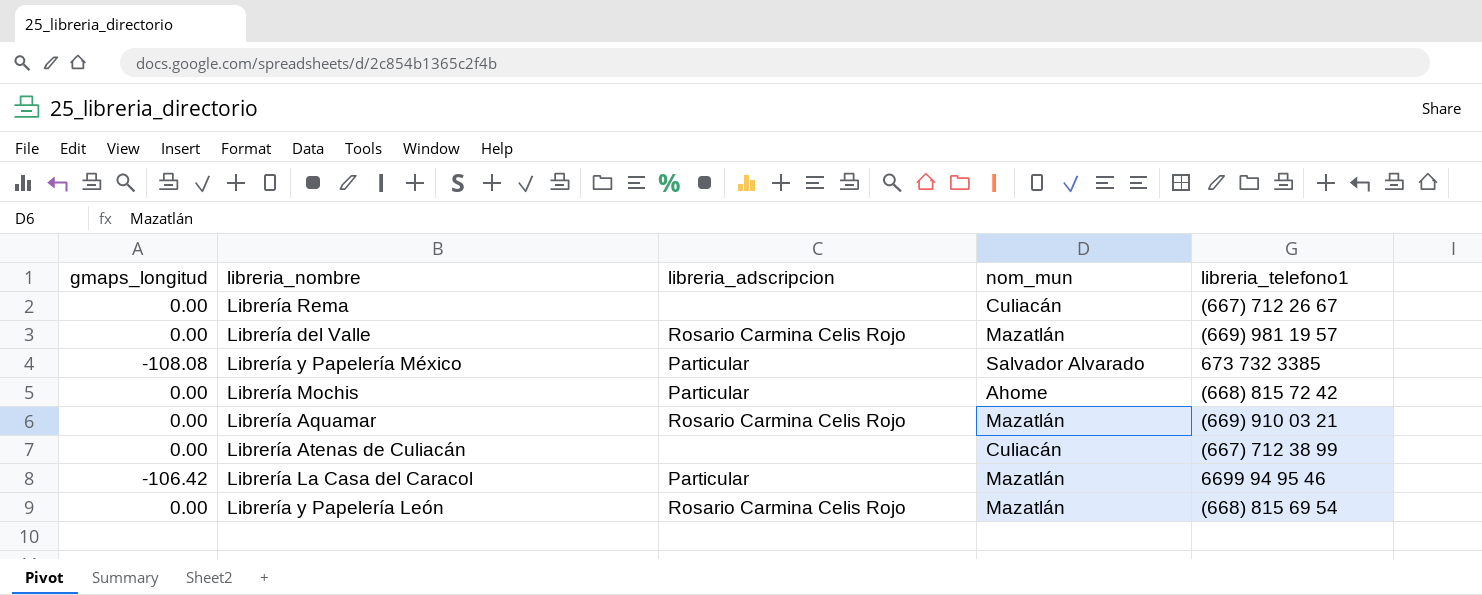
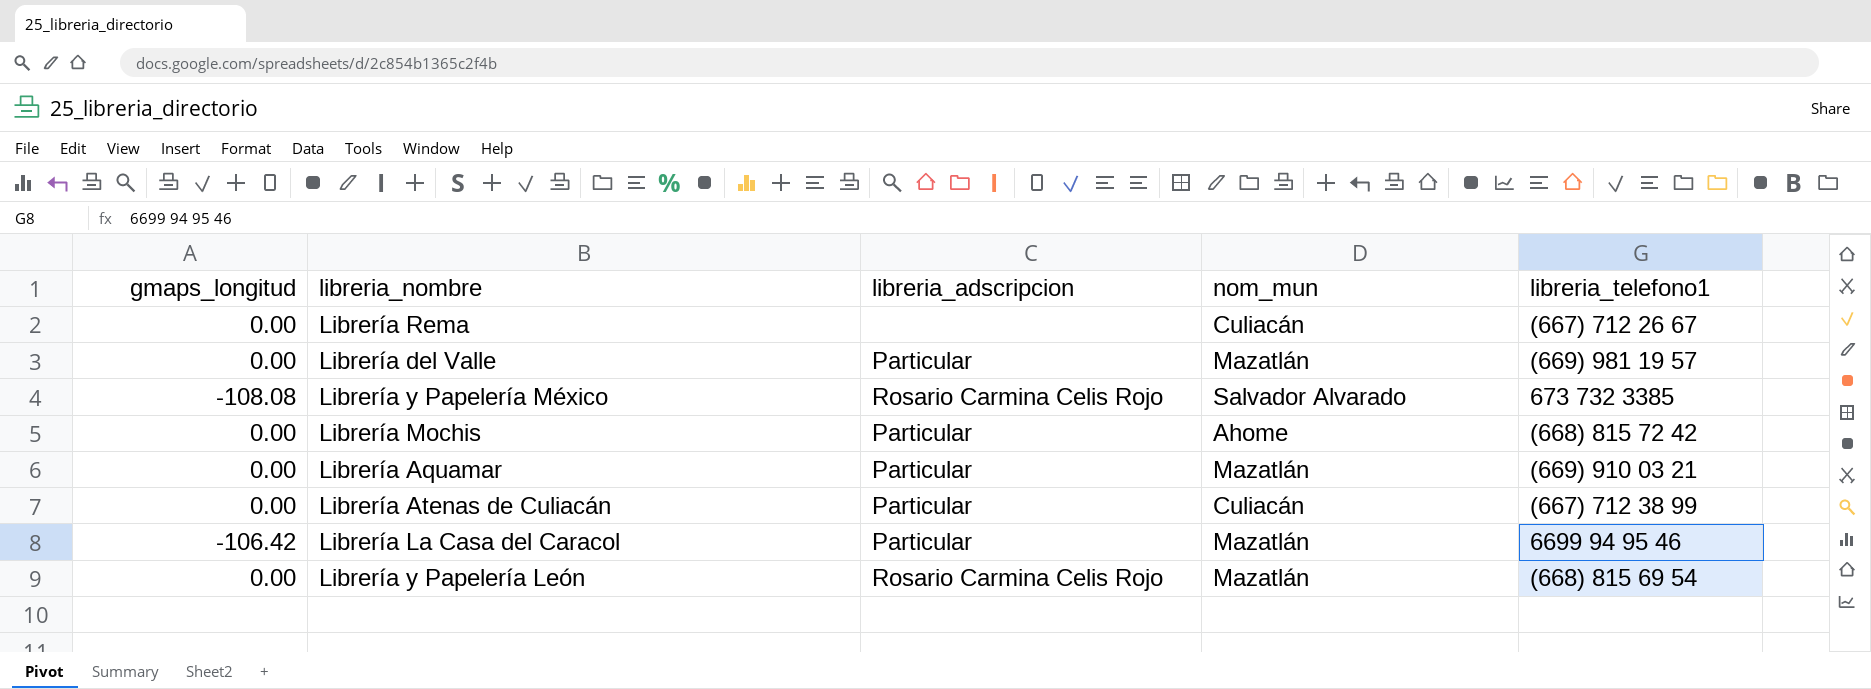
Librería del Valle | libreria_adscripcion: Rosario Carmina Celis Rojo -> Particular
Librería y Papelería México | libreria_adscripcion: Particular -> Rosario Carmina Celis Rojo
Librería Aquamar | libreria_adscripcion: Rosario Carmina Celis Rojo -> Particular
Librería Atenas de Culiacán | libreria_adscripcion: none -> Particular

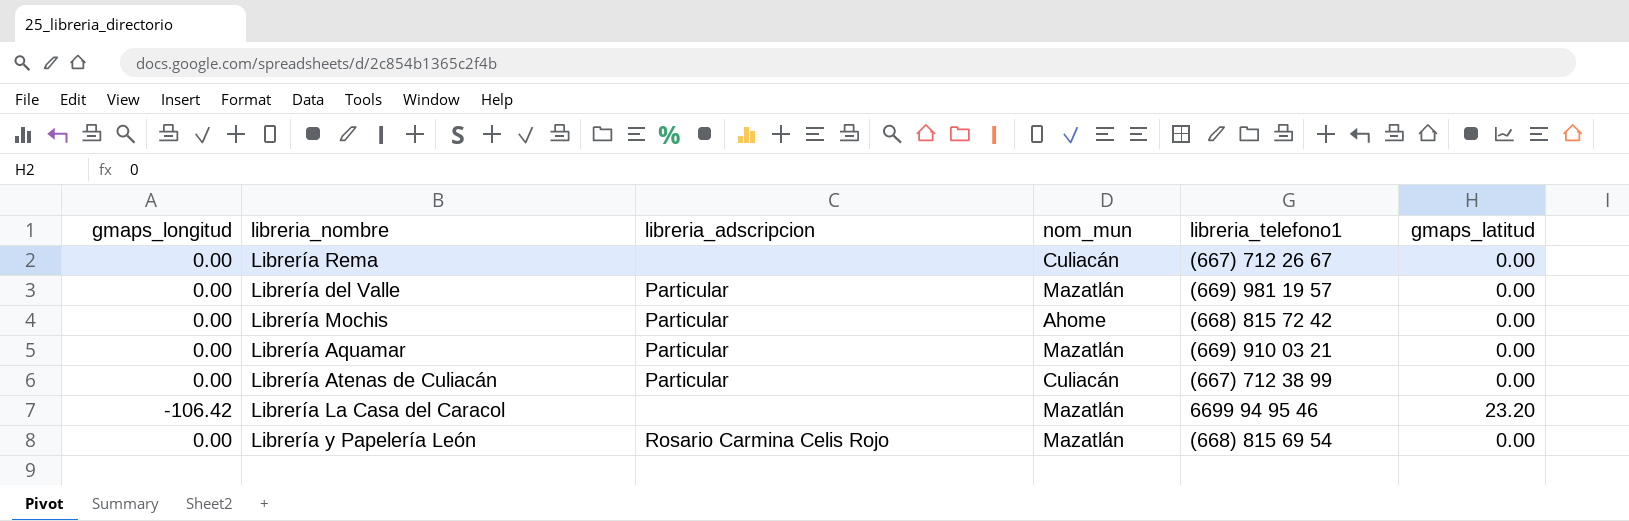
column gmaps_latitud | position: none -> 6
row Librería y Papelería México: -108.08 | Rosario Carmina Celis Rojo | Salvador Alvarado | 673 732 3385 -> none
Librería La Casa del Caracol | libreria_adscripcion: Particular -> none

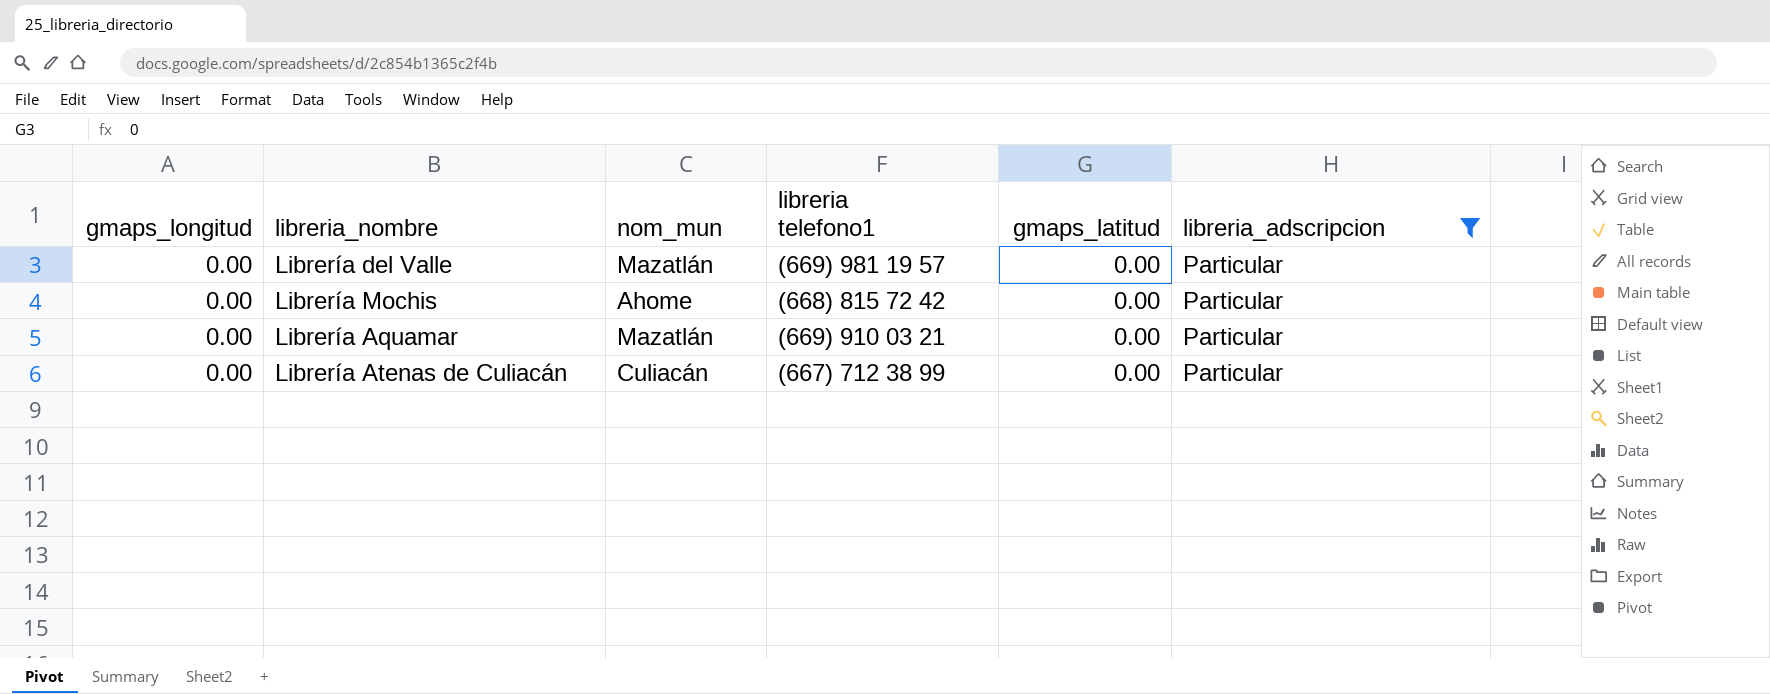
filter: none -> libreria_adscripcion = Particular
column name: libreria_telefono1 -> libreria telefono1
column libreria_adscripcion | position: 3 -> 6

